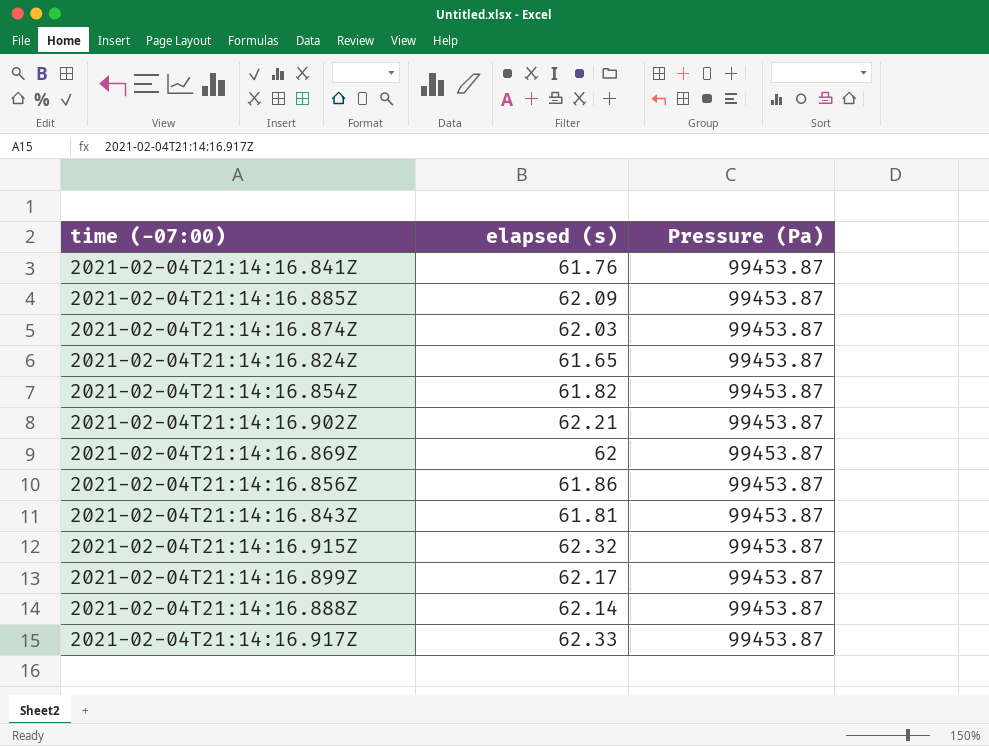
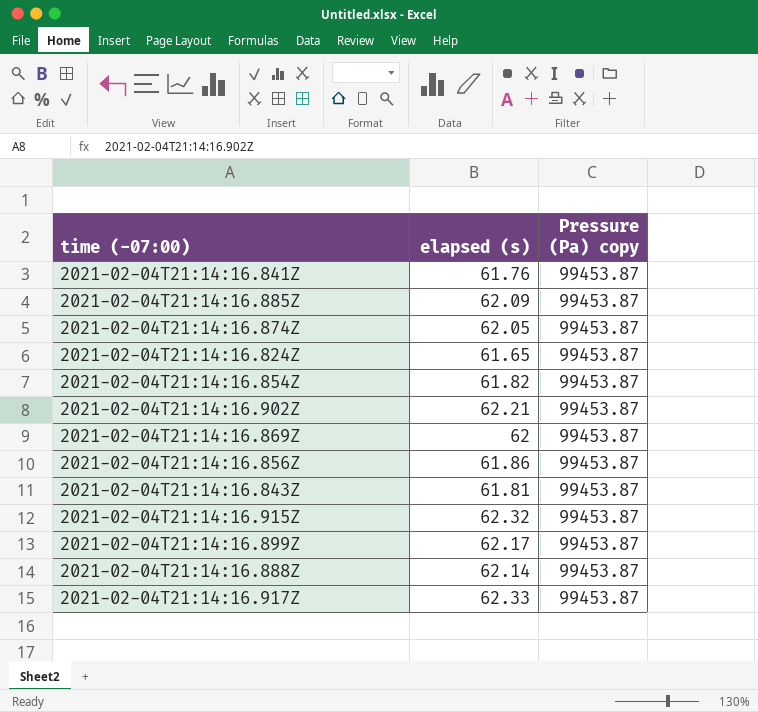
column name: Pressure (Pa) -> Pressure (Pa) copy
2021-02-04T21:14:16.874Z | elapsed (s): 62.03 -> 62.05

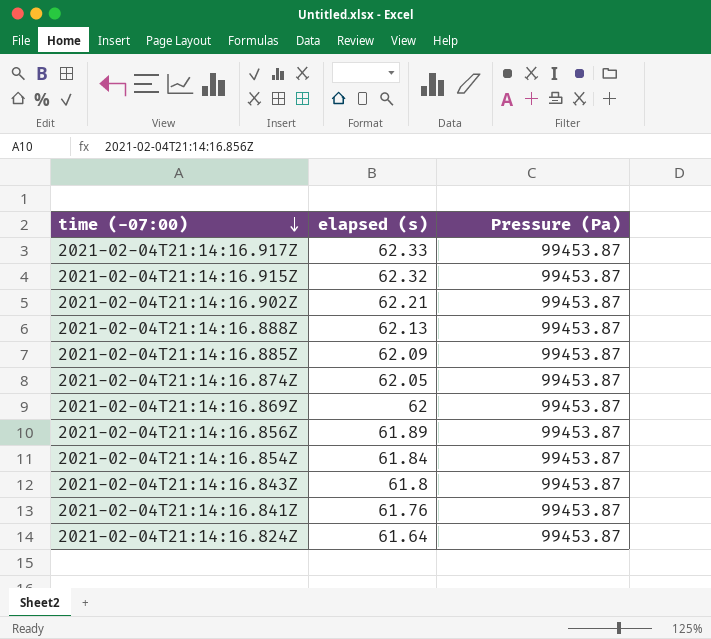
row order: none -> time (-07:00) descending
column name: Pressure (Pa) copy -> Pressure (Pa)
row 2021-02-04T21:14:16.899Z: 62.17 | 99453.87 -> none
2021-02-04T21:14:16.888Z | elapsed (s): 62.14 -> 62.13
2021-02-04T21:14:16.856Z | elapsed (s): 61.86 -> 61.89
2021-02-04T21:14:16.854Z | elapsed (s): 61.82 -> 61.84
2021-02-04T21:14:16.843Z | elapsed (s): 61.81 -> 61.8
2021-02-04T21:14:16.824Z | elapsed (s): 61.65 -> 61.64

